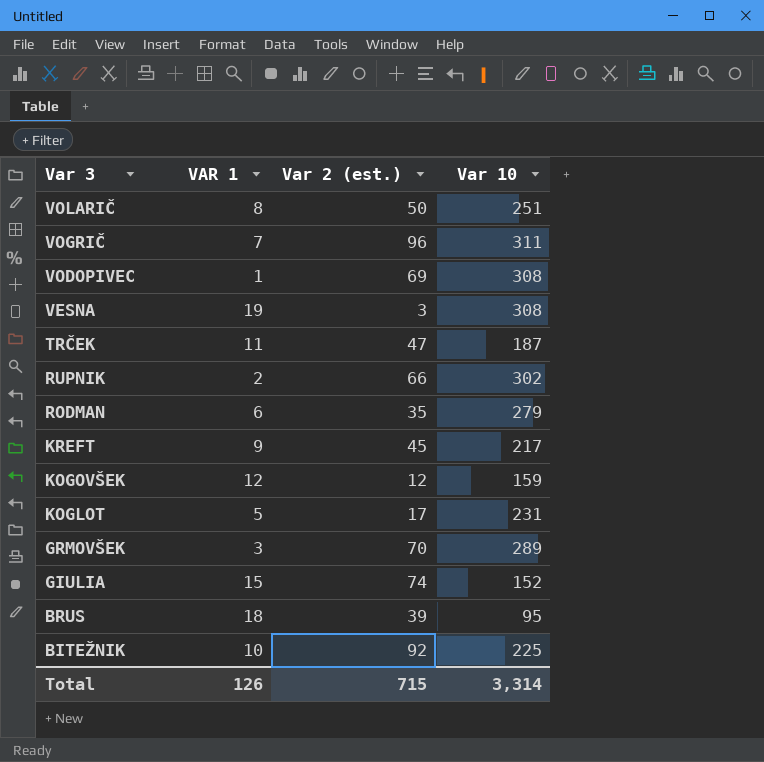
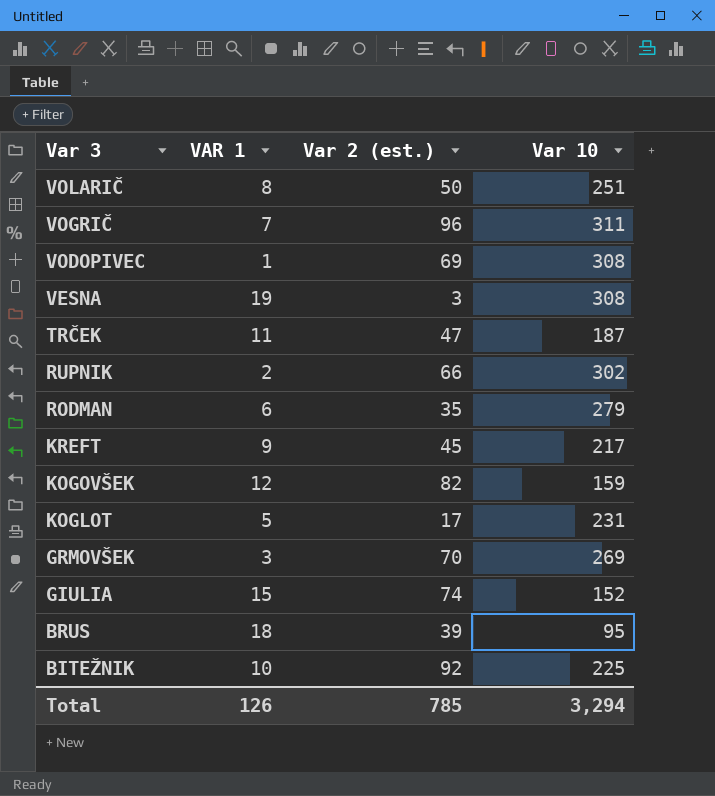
KOGOVŠEK | Var 2 (est.): 12 -> 82
GRMOVŠEK | Var 10: 289 -> 269
Total | Var 2 (est.): 715 -> 785
Total | Var 10: 3,314 -> 3,294

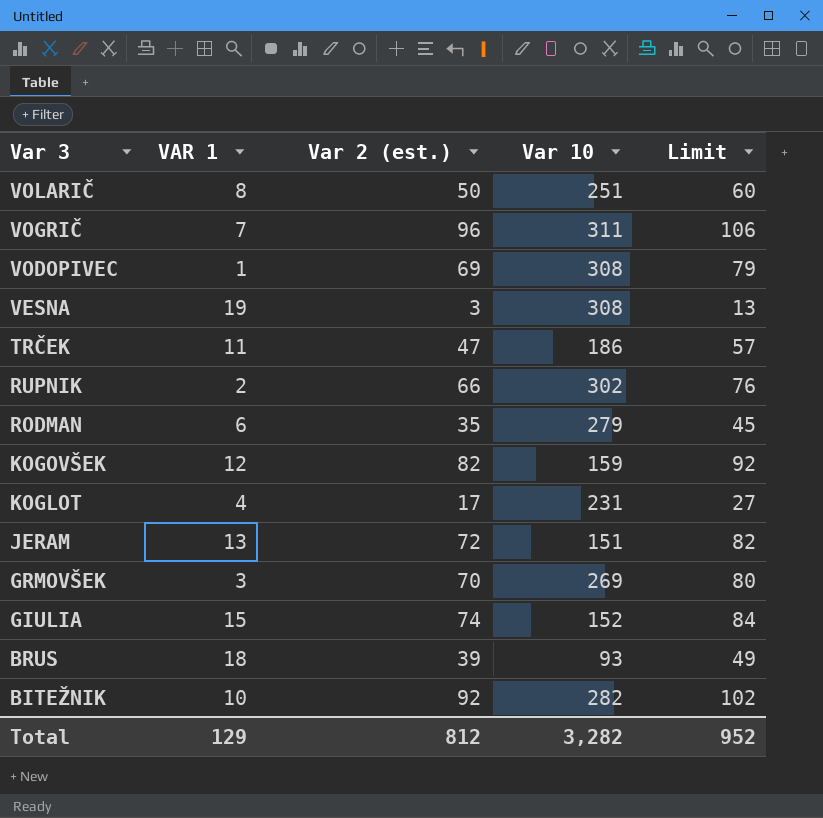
column Limit | formula: none -> [Var 2 (est.)] + 10
row KREFT: 9 | 45 | 217 -> none
TRČEK | Var 10: 187 -> 186
KOGLOT | VAR 1: 5 -> 4
row JERAM: none -> 13 | 72 | 151 | 82
BRUS | Var 10: 95 -> 93
BITEŽNIK | Var 10: 225 -> 282
Total | VAR 1: 126 -> 129
Total | Var 2 (est.): 785 -> 812
Total | Var 10: 3,294 -> 3,282

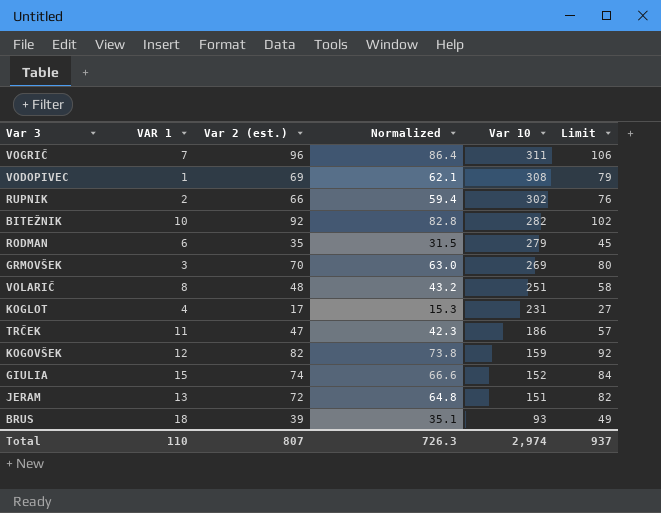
row order: Var 3 descending -> Var 10 descending
column Normalized | formula: none -> [Var 2 (est.)] * 0.9
row VESNA: 19 | 3 | 308 | 13 -> none
VOLARIČ | Var 2 (est.): 50 -> 48
VOLARIČ | Limit: 60 -> 58
Total | VAR 1: 129 -> 110
Total | Var 2 (est.): 812 -> 807
Total | Var 10: 3,282 -> 2,974
Total | Limit: 952 -> 937

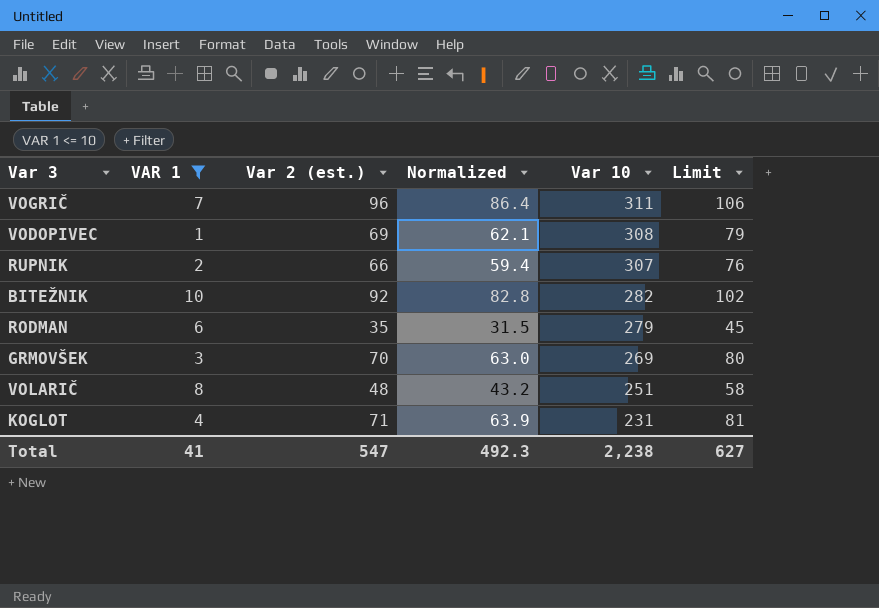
filter: none -> VAR 1 <= 10
RUPNIK | Var 10: 302 -> 307
KOGLOT | Var 2 (est.): 17 -> 71
KOGLOT | Normalized: 15.3 -> 63.9
KOGLOT | Limit: 27 -> 81
Total | VAR 1: 110 -> 41
Total | Var 2 (est.): 807 -> 547
Total | Normalized: 726.3 -> 492.3
Total | Var 10: 2,974 -> 2,238
Total | Limit: 937 -> 627

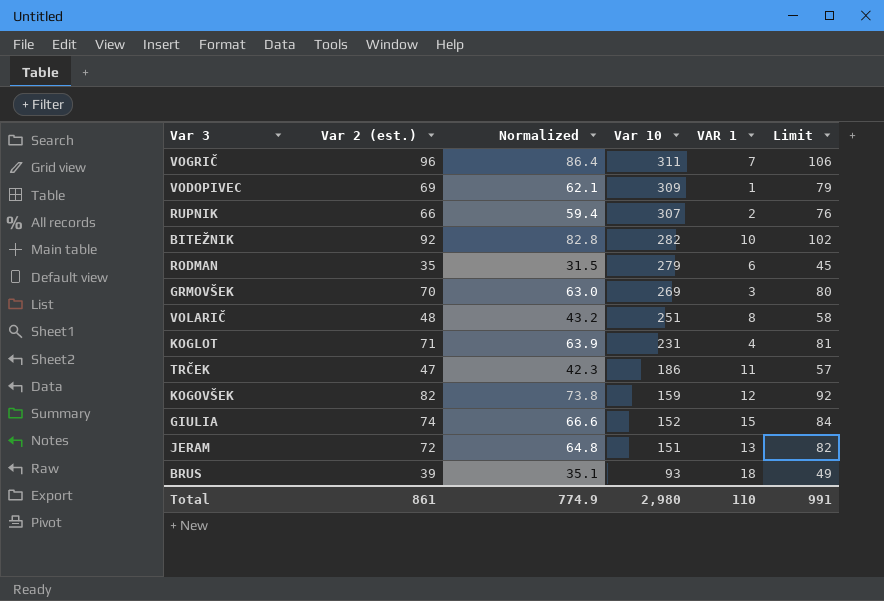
filter: VAR 1 <= 10 -> none
column VAR 1 | position: 2 -> 5
VODOPIVEC | Var 10: 308 -> 309
Total | Var 2 (est.): 547 -> 861
Total | Normalized: 492.3 -> 774.9
Total | Var 10: 2,238 -> 2,980
Total | VAR 1: 41 -> 110
Total | Limit: 627 -> 991

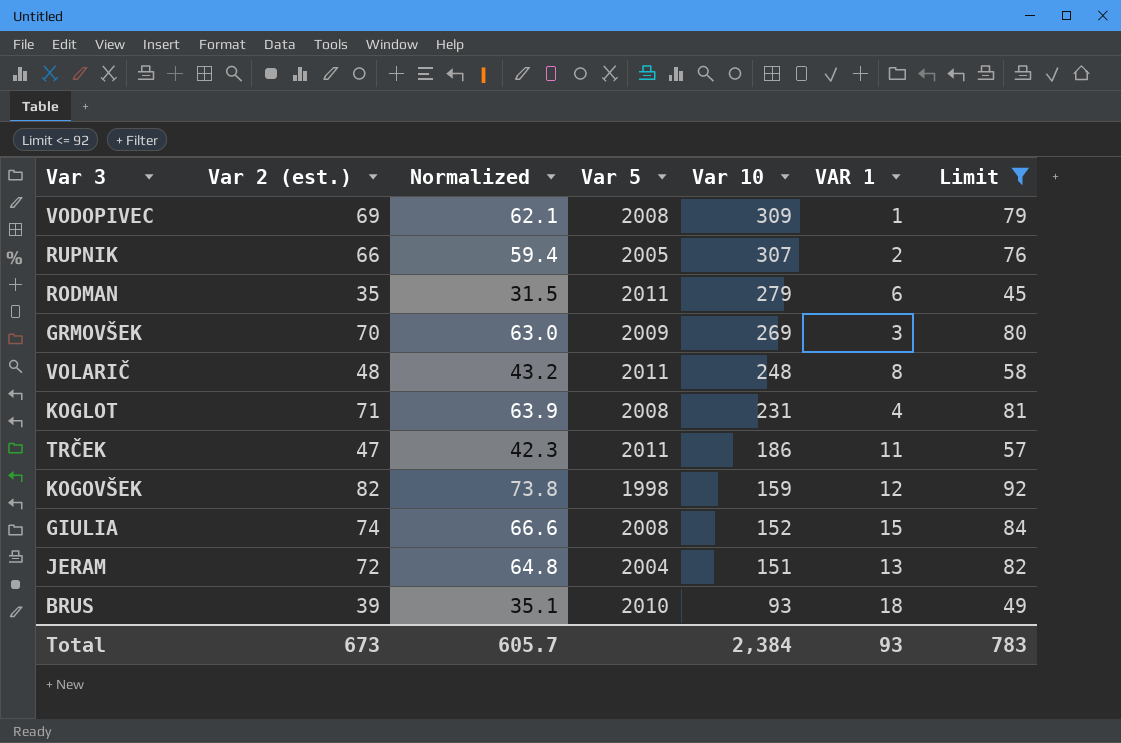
filter: none -> Limit <= 92
column Var 5 | position: none -> 4
VOLARIČ | Var 10: 251 -> 248
Total | Var 2 (est.): 861 -> 673
Total | Normalized: 774.9 -> 605.7
Total | Var 10: 2,980 -> 2,384
Total | VAR 1: 110 -> 93
Total | Limit: 991 -> 783

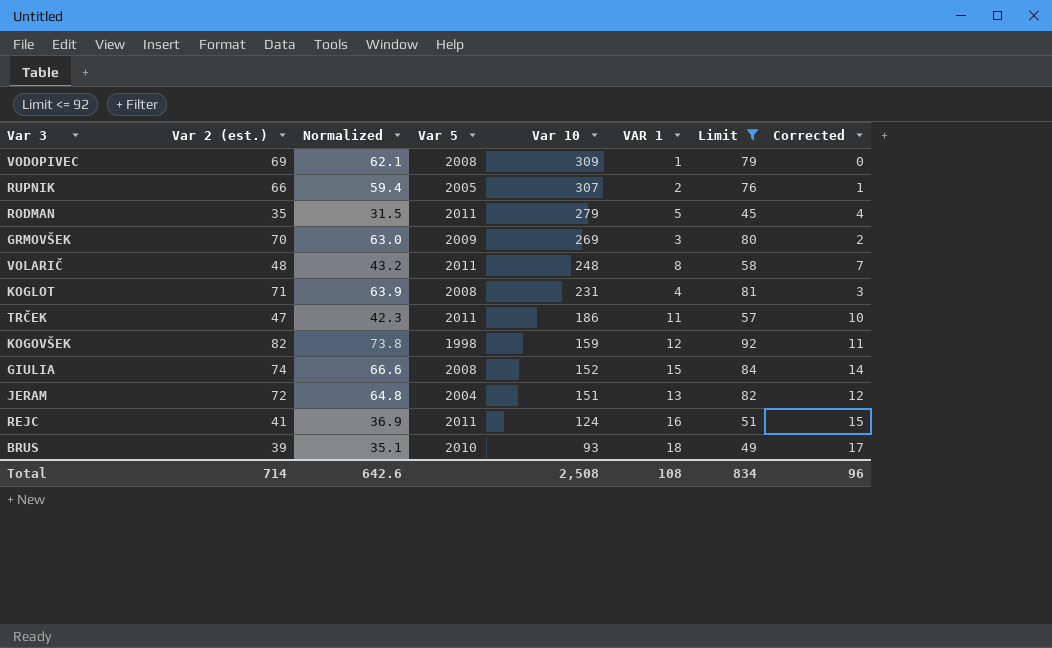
column Corrected | formula: none -> [VAR 1] - 1
RODMAN | VAR 1: 6 -> 5
row REJC: none -> 41 | 36.9 | 2011 | 124 | 16 | 51 | 15
Total | Var 2 (est.): 673 -> 714
Total | Normalized: 605.7 -> 642.6
Total | Var 10: 2,384 -> 2,508
Total | VAR 1: 93 -> 108
Total | Limit: 783 -> 834

